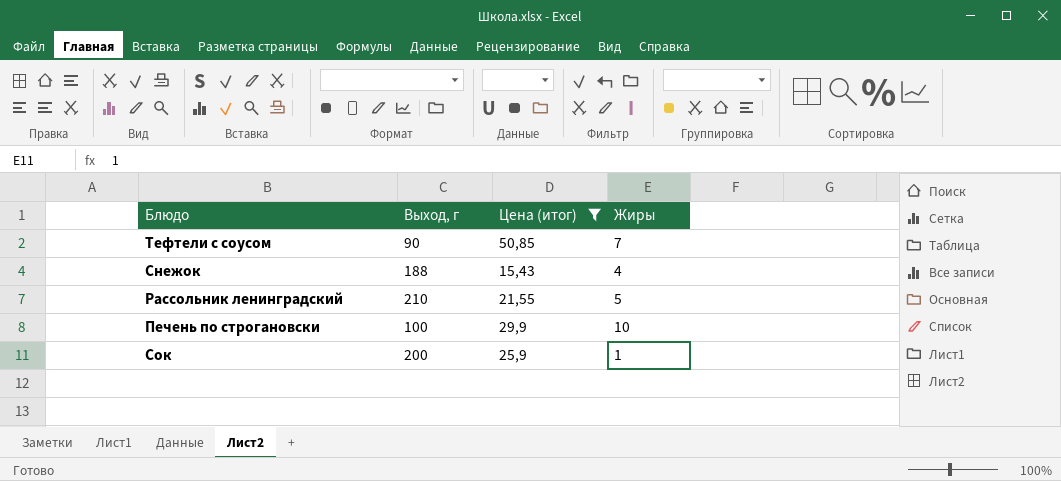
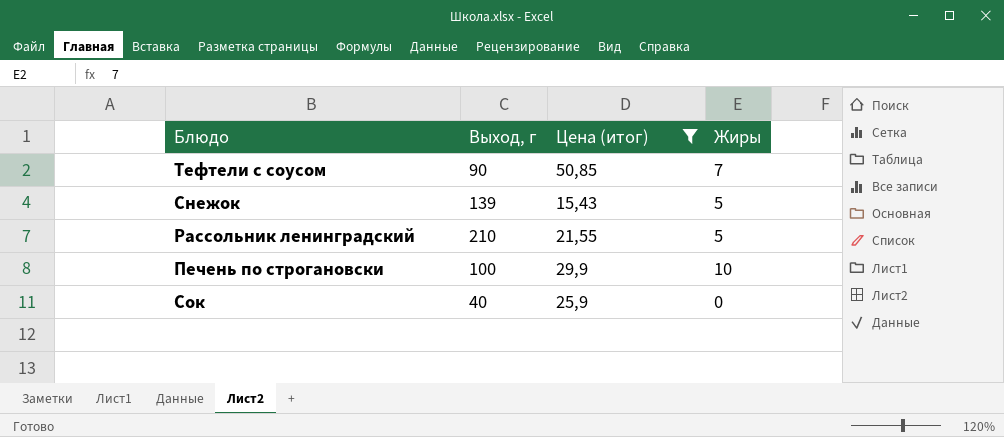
Снежок | Выход, г: 188 -> 139
Снежок | Жиры: 4 -> 5
Сок | Выход, г: 200 -> 40
Сок | Жиры: 1 -> 0

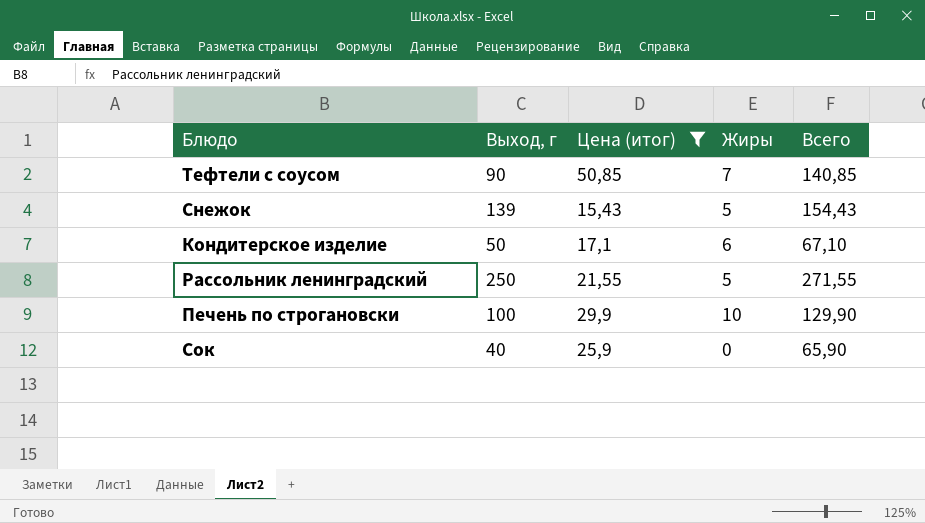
column Всего | formula: none -> [Выход, г] + [Цена (итог)]
row Кондитерское изделие: none -> 50 | 17,1 | 6 | 67,10
Рассольник ленинградский | Выход, г: 210 -> 250

